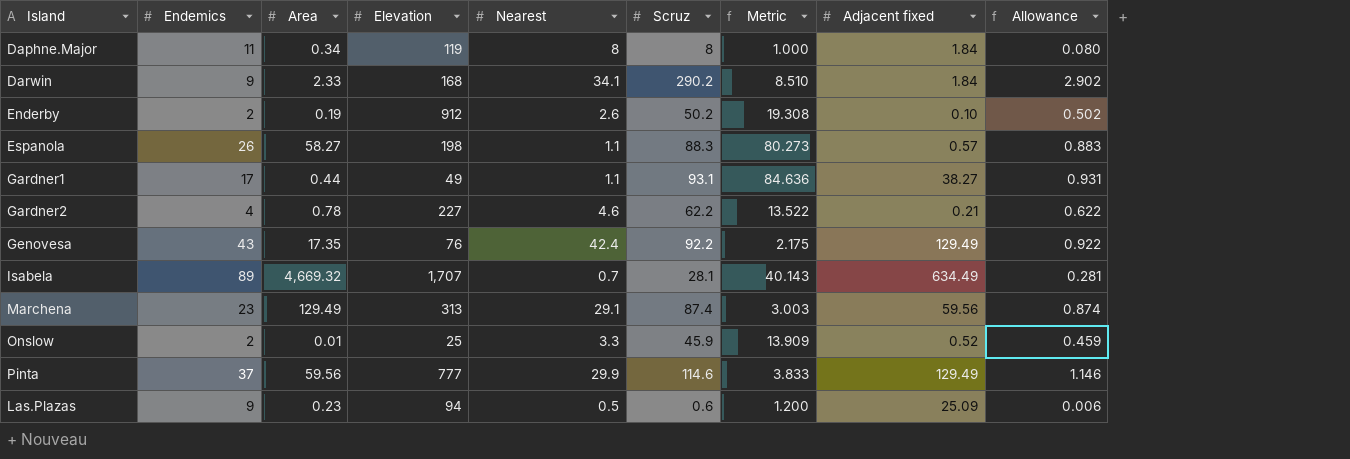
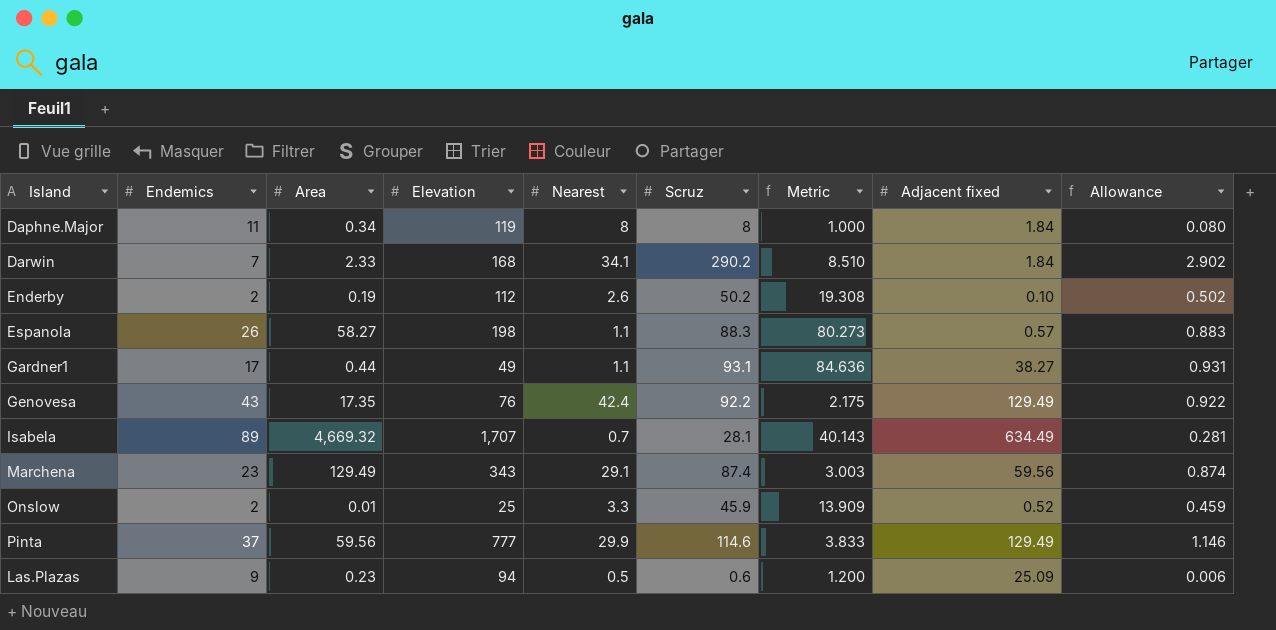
row Gardner2: 4 | 0.78 | 227 | 4.6 | 62.2 | 13.522 | 0.21 | 0.622 -> none
Darwin | Endemics: 9 -> 7
Enderby | Elevation: 912 -> 112
Marchena | Elevation: 313 -> 343

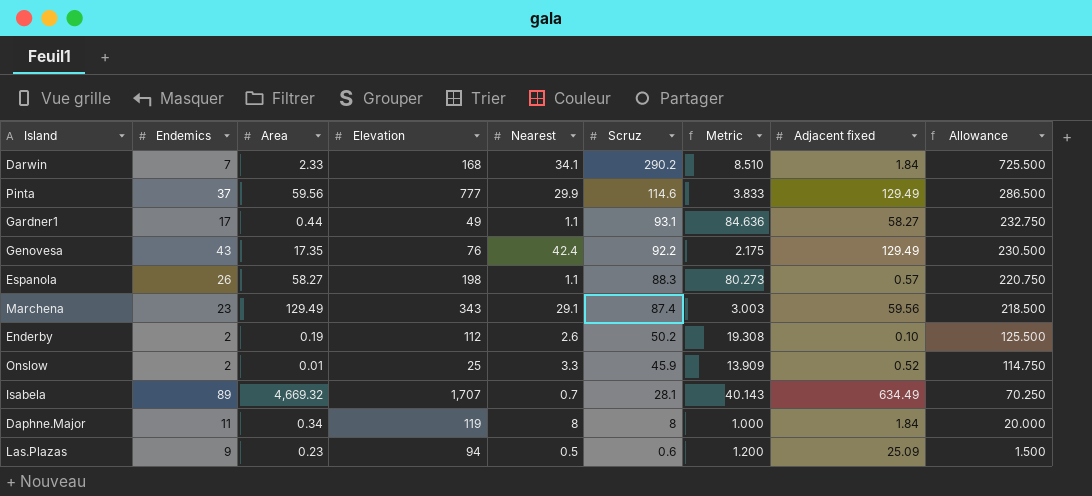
row order: none -> Scruz descending
column Allowance | formula: [Scruz] * 0.01 -> [Scruz] * 2.5
Gardner1 | Adjacent fixed: 38.27 -> 58.27

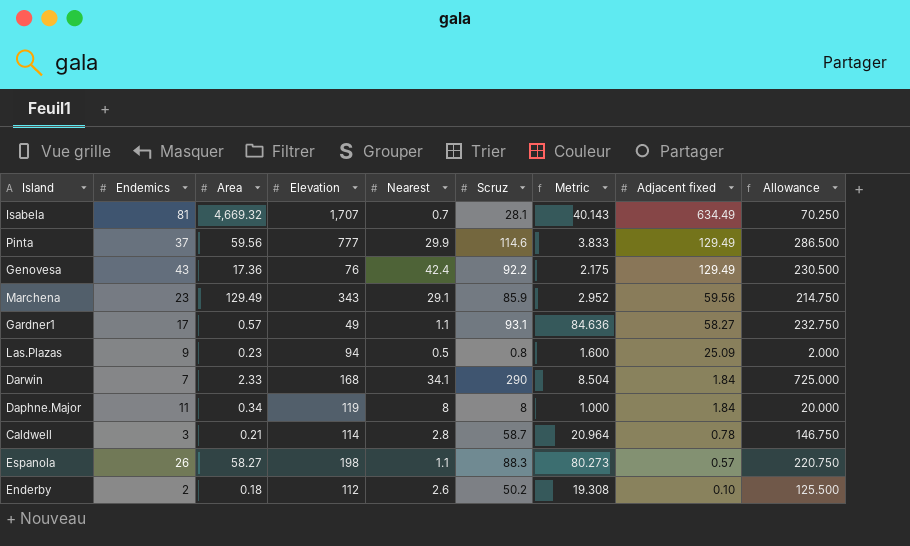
row order: Scruz descending -> Adjacent fixed descending
row Onslow: 2 | 0.01 | 25 | 3.3 | 45.9 | 13.909 | 0.52 | 114.750 -> none
Isabela | Endemics: 89 -> 81
Genovesa | Area: 17.35 -> 17.36
Marchena | Scruz: 87.4 -> 85.9
Marchena | Metric: 3.003 -> 2.952
Marchena | Allowance: 218.500 -> 214.750
Gardner1 | Area: 0.44 -> 0.57
Las.Plazas | Scruz: 0.6 -> 0.8
Las.Plazas | Metric: 1.200 -> 1.600
Las.Plazas | Allowance: 1.500 -> 2.000
Darwin | Scruz: 290.2 -> 290
Darwin | Metric: 8.510 -> 8.504
Darwin | Allowance: 725.500 -> 725.000
row Caldwell: none -> 3 | 0.21 | 114 | 2.8 | 58.7 | 20.964 | 0.78 | 146.750
Enderby | Area: 0.19 -> 0.18

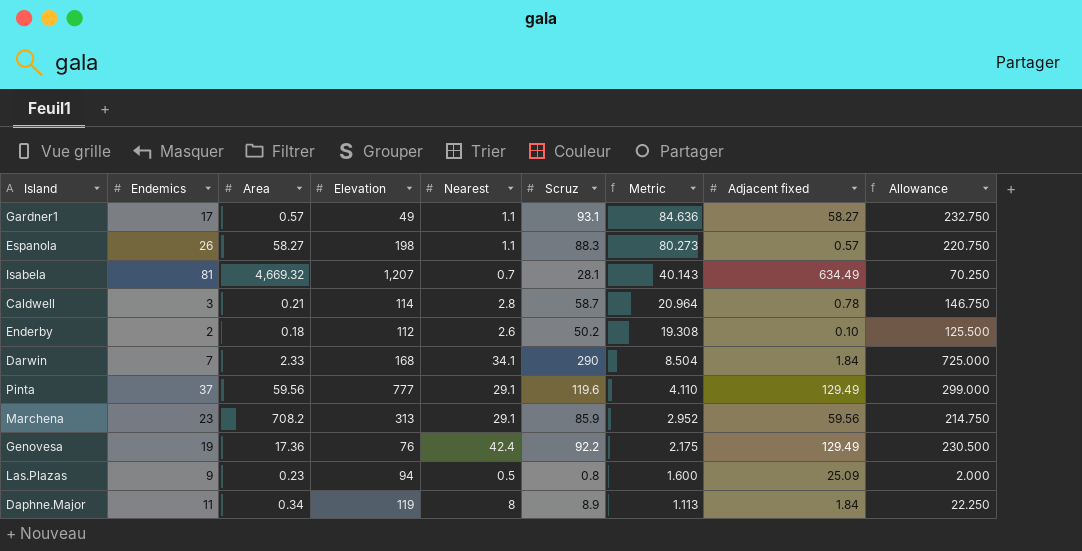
row order: Adjacent fixed descending -> Metric descending
Isabela | Elevation: 1,707 -> 1,207
Pinta | Nearest: 29.9 -> 29.1
Pinta | Scruz: 114.6 -> 119.6
Pinta | Metric: 3.833 -> 4.110
Pinta | Allowance: 286.500 -> 299.000
Marchena | Area: 129.49 -> 708.2
Marchena | Elevation: 343 -> 313
Genovesa | Endemics: 43 -> 19
Daphne.Major | Scruz: 8 -> 8.9
Daphne.Major | Metric: 1.000 -> 1.113
Daphne.Major | Allowance: 20.000 -> 22.250

